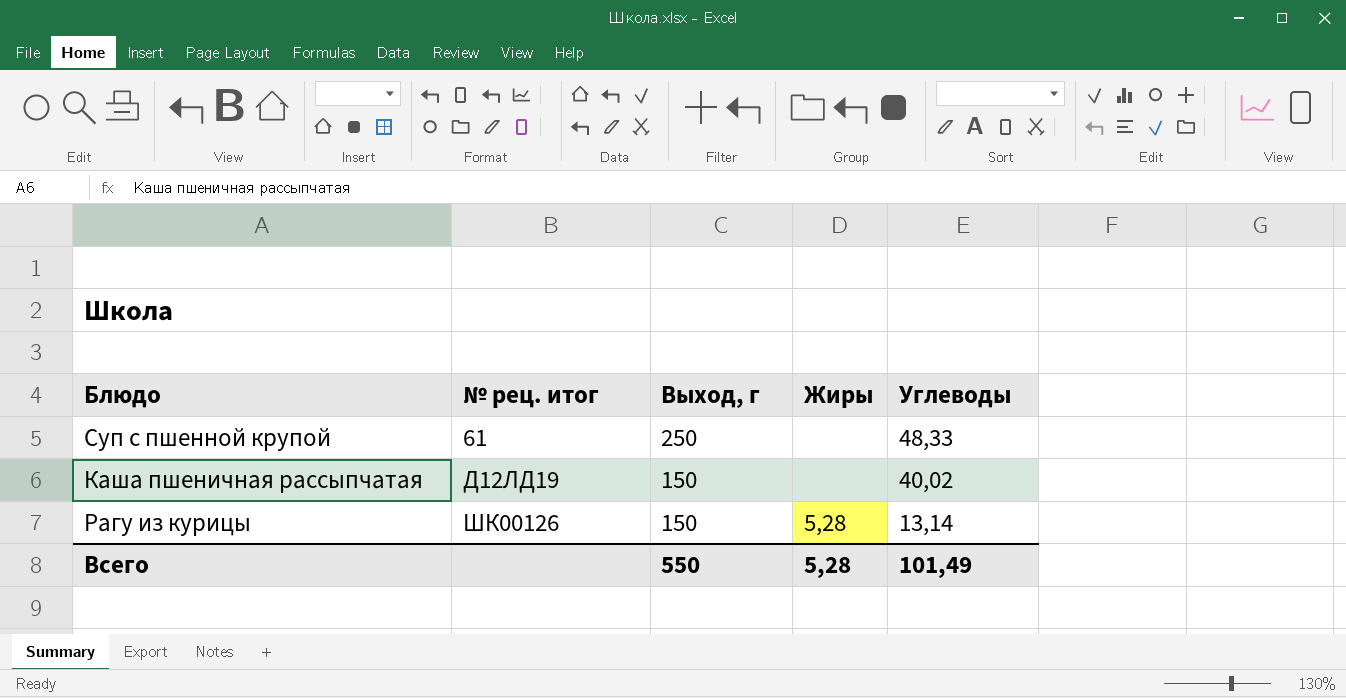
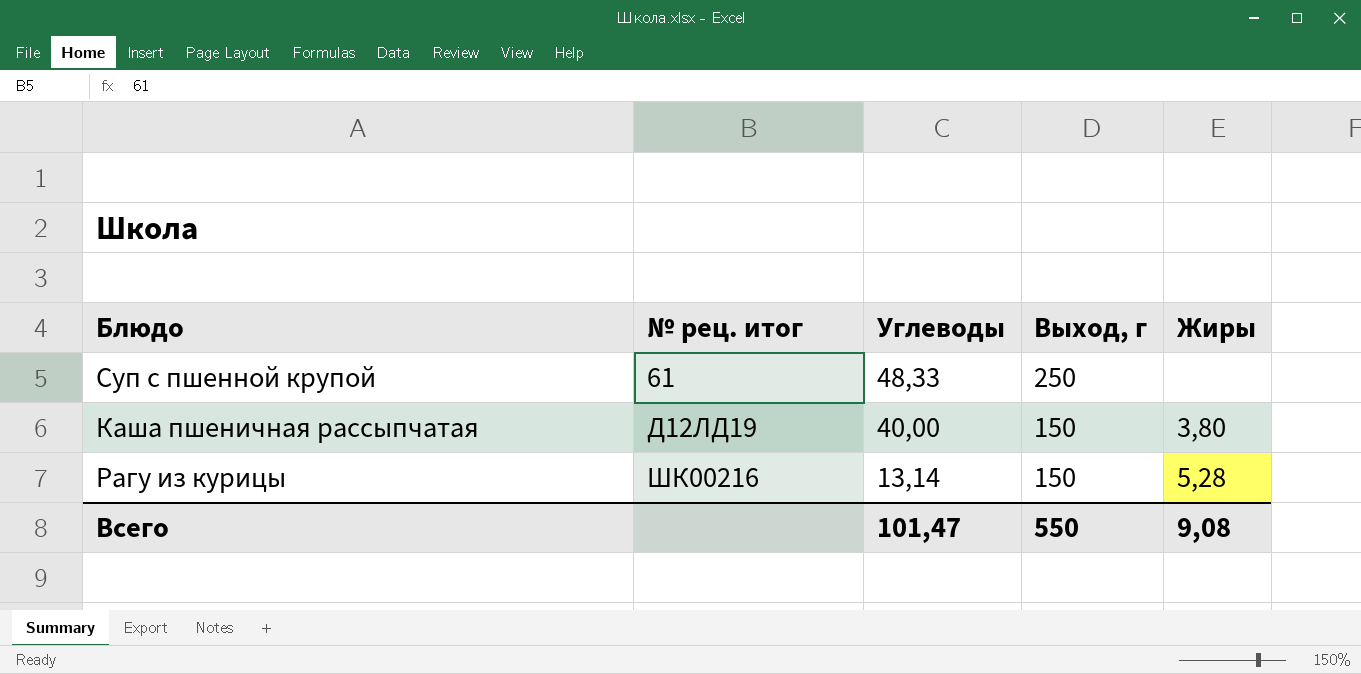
column Углеводы | position: 5 -> 3
Каша пшеничная рассыпчатая | Углеводы: 40,02 -> 40,00
Каша пшеничная рассыпчатая | Жиры: none -> 3,80
Рагу из курицы | № рец. итог: ШК00126 -> ШК00216
Всего | Углеводы: 101,49 -> 101,47
Всего | Жиры: 5,28 -> 9,08

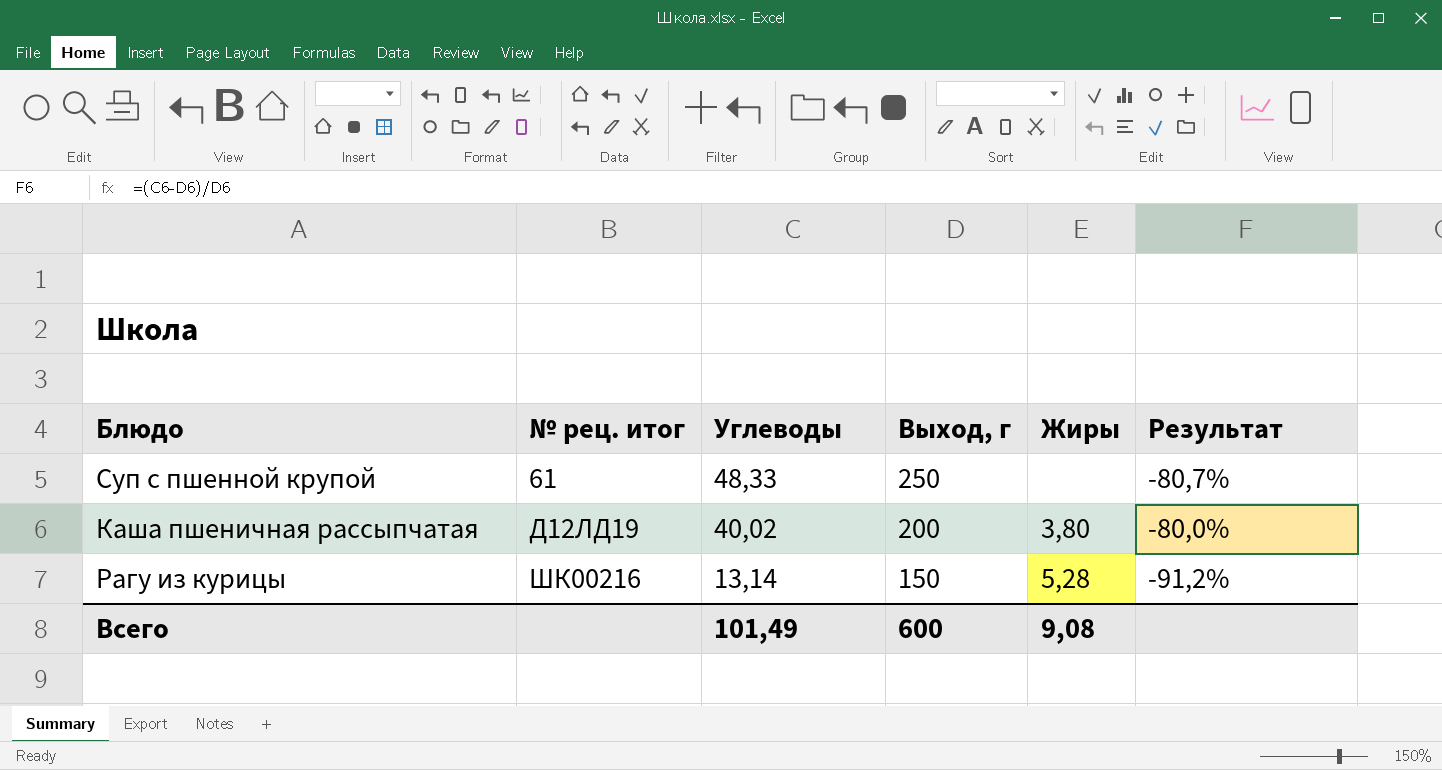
column Результат | formula: none -> ([Углеводы] - [Выход, г]) / [Выход, г]
Каша пшеничная рассыпчатая | Углеводы: 40,00 -> 40,02
Каша пшеничная рассыпчатая | Выход, г: 150 -> 200
Всего | Углеводы: 101,47 -> 101,49
Всего | Выход, г: 550 -> 600

